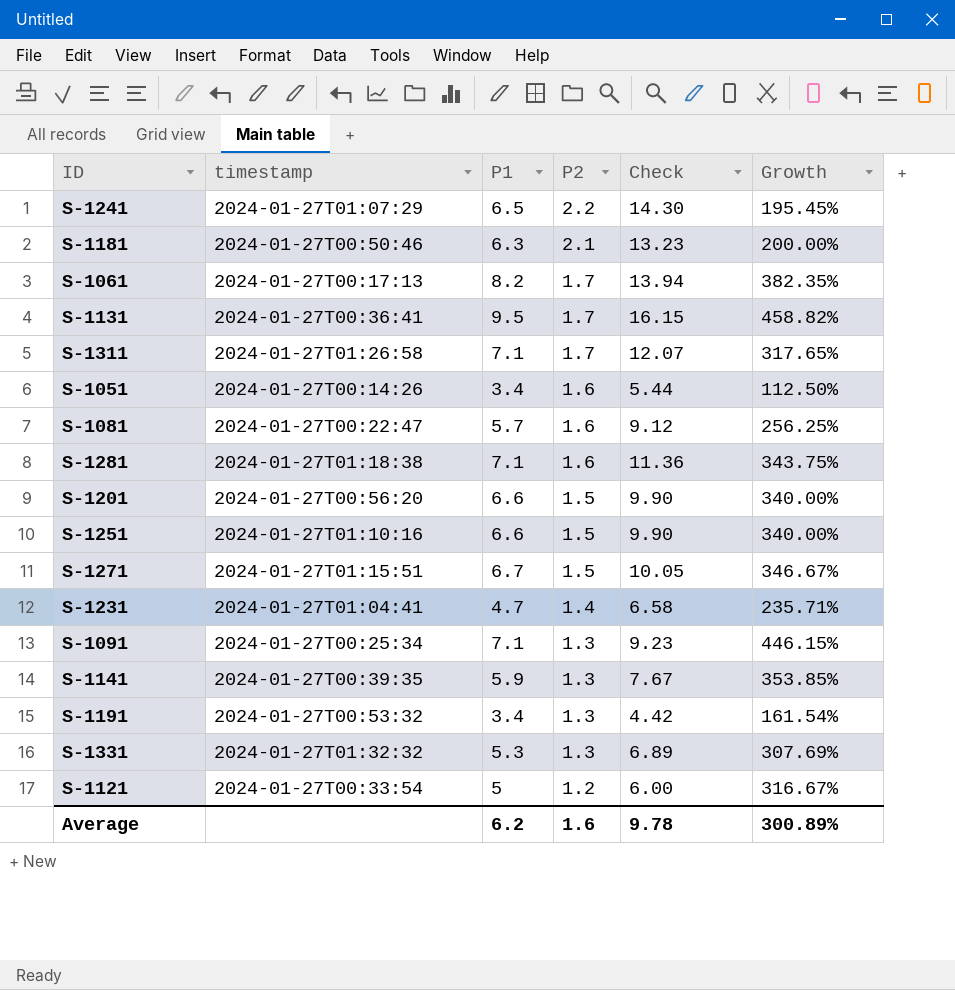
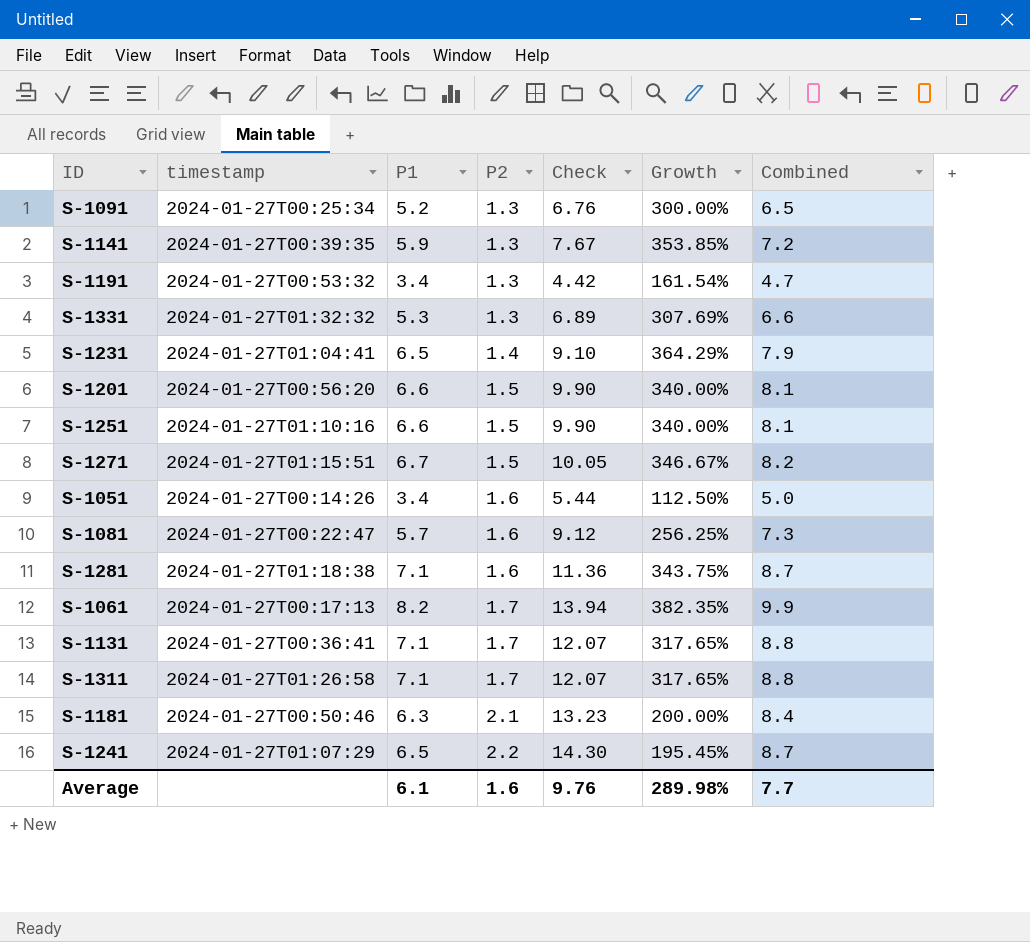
row order: P2 descending -> P2 ascending
column Combined | formula: none -> [P1] + [P2]
row S-1121: 2024-01-27T00:33:54 | 5 | 1.2 | 6.00 | 316.67% -> none
S-1091 | P1: 7.1 -> 5.2
S-1091 | Check: 9.23 -> 6.76
S-1091 | Growth: 446.15% -> 300.00%
S-1231 | P1: 4.7 -> 6.5
S-1231 | Check: 6.58 -> 9.10
S-1231 | Growth: 235.71% -> 364.29%
S-1131 | P1: 9.5 -> 7.1
S-1131 | Check: 16.15 -> 12.07
S-1131 | Growth: 458.82% -> 317.65%
Average | P1: 6.2 -> 6.1
Average | Check: 9.78 -> 9.76
Average | Growth: 300.89% -> 289.98%

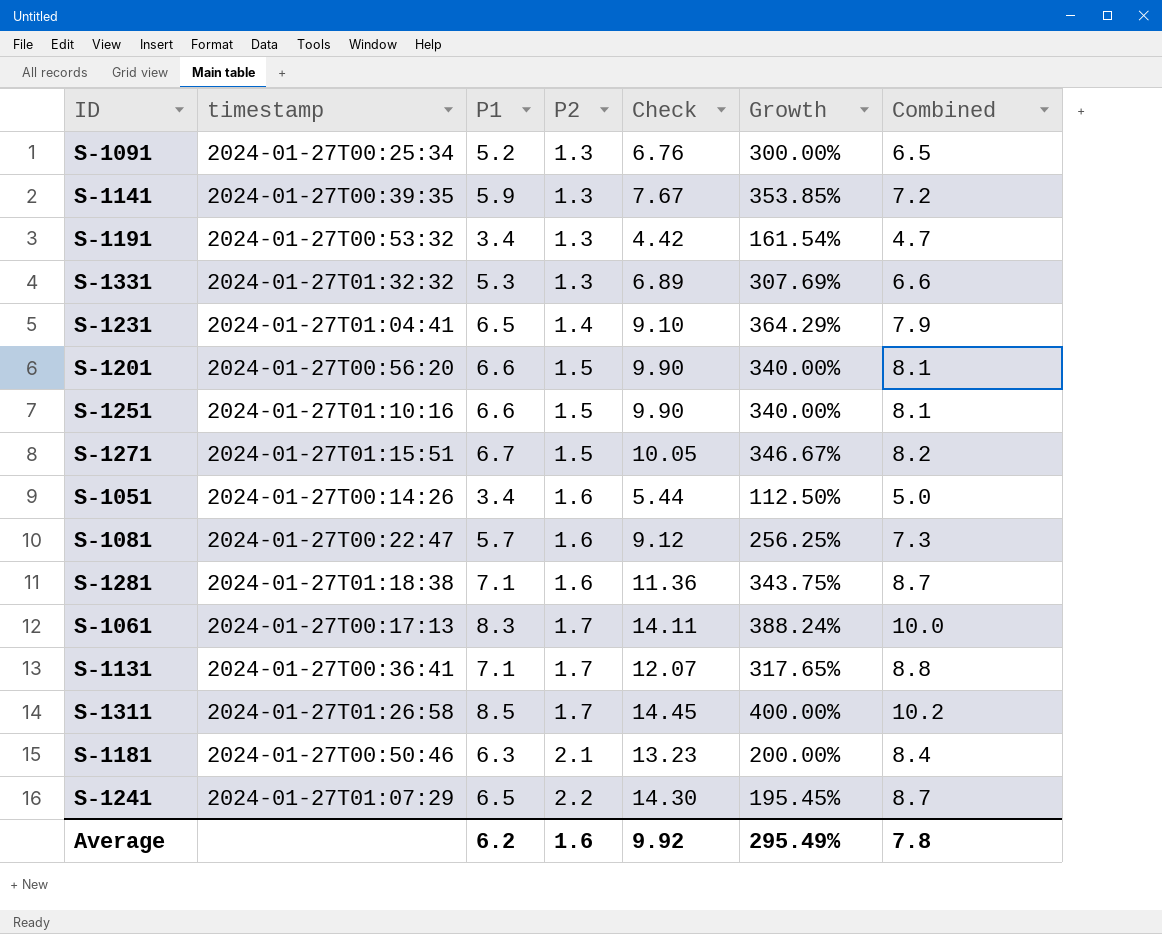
S-1061 | P1: 8.2 -> 8.3
S-1061 | Check: 13.94 -> 14.11
S-1061 | Growth: 382.35% -> 388.24%
S-1061 | Combined: 9.9 -> 10.0
S-1311 | P1: 7.1 -> 8.5
S-1311 | Check: 12.07 -> 14.45
S-1311 | Growth: 317.65% -> 400.00%
S-1311 | Combined: 8.8 -> 10.2
Average | P1: 6.1 -> 6.2
Average | Check: 9.76 -> 9.92
Average | Growth: 289.98% -> 295.49%
Average | Combined: 7.7 -> 7.8

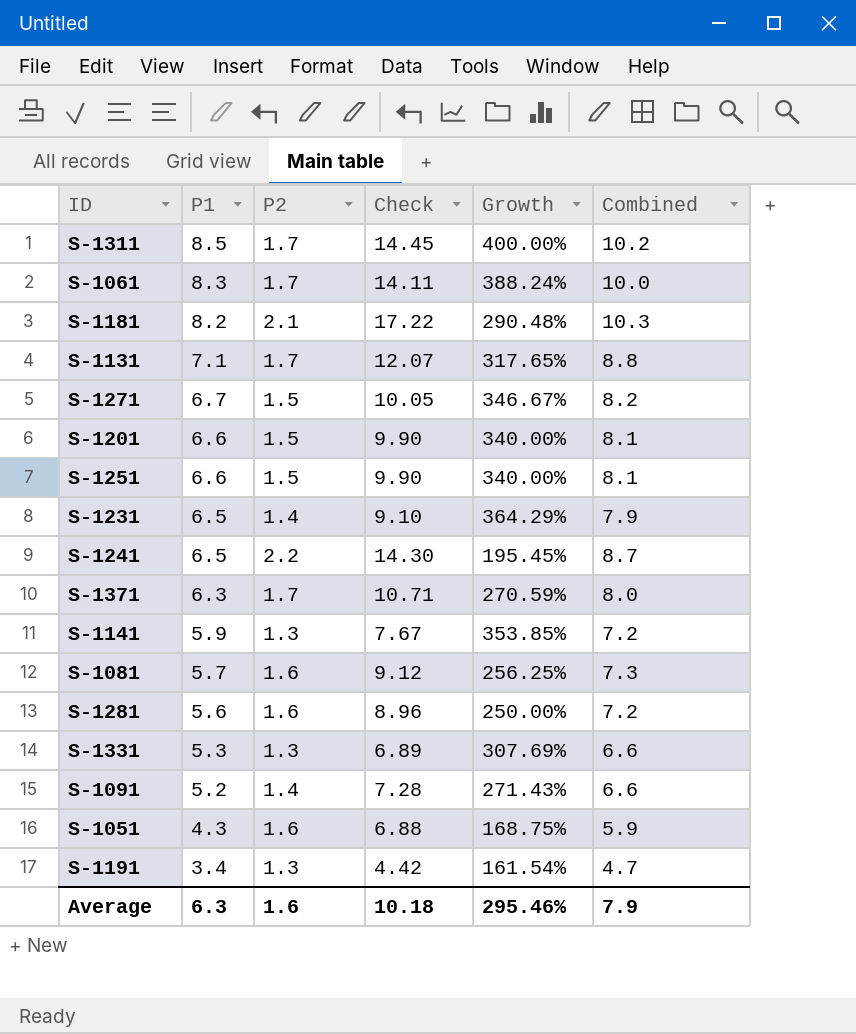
row order: P2 ascending -> P1 descending
column timestamp | position: 2 -> none
S-1181 | P1: 6.3 -> 8.2
S-1181 | Check: 13.23 -> 17.22
S-1181 | Growth: 200.00% -> 290.48%
S-1181 | Combined: 8.4 -> 10.3
row S-1371: none -> 6.3 | 1.7 | 10.71 | 270.59% | 8.0
S-1281 | P1: 7.1 -> 5.6
S-1281 | Check: 11.36 -> 8.96
S-1281 | Growth: 343.75% -> 250.00%
S-1281 | Combined: 8.7 -> 7.2
S-1091 | P2: 1.3 -> 1.4
S-1091 | Check: 6.76 -> 7.28
S-1091 | Growth: 300.00% -> 271.43%
S-1091 | Combined: 6.5 -> 6.6
S-1051 | P1: 3.4 -> 4.3
S-1051 | Check: 5.44 -> 6.88
S-1051 | Growth: 112.50% -> 168.75%
S-1051 | Combined: 5.0 -> 5.9
Average | P1: 6.2 -> 6.3
Average | Check: 9.92 -> 10.18
Average | Growth: 295.49% -> 295.46%
Average | Combined: 7.8 -> 7.9

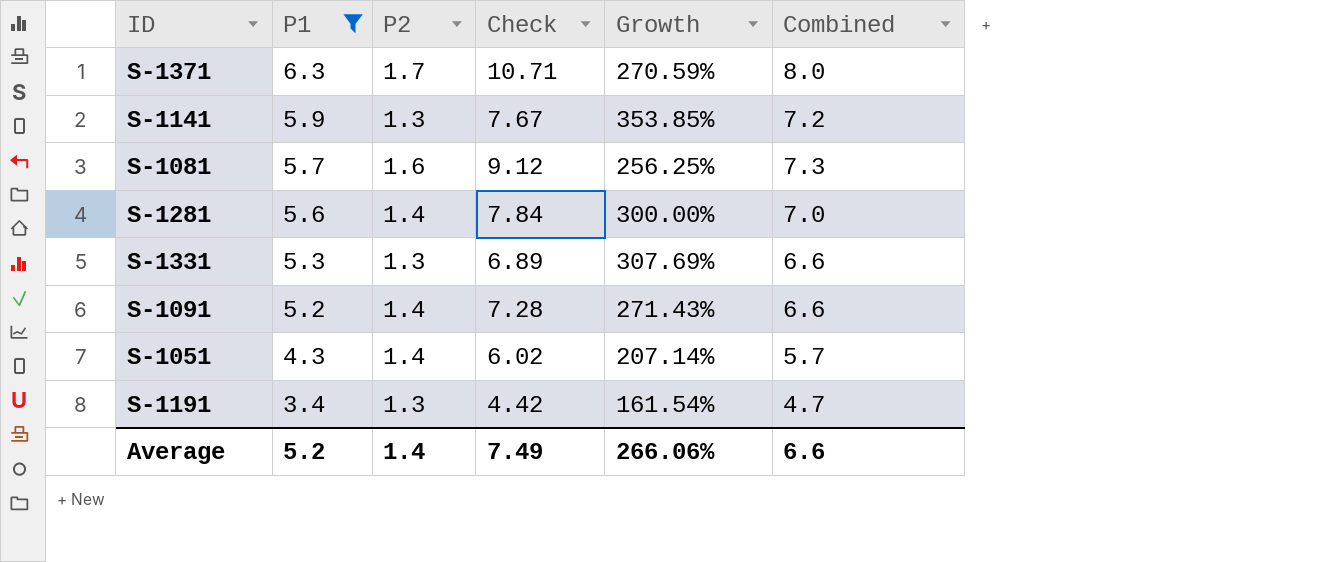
filter: none -> P1 <= 6.3
S-1281 | P2: 1.6 -> 1.4
S-1281 | Check: 8.96 -> 7.84
S-1281 | Growth: 250.00% -> 300.00%
S-1281 | Combined: 7.2 -> 7.0
S-1051 | P2: 1.6 -> 1.4
S-1051 | Check: 6.88 -> 6.02
S-1051 | Growth: 168.75% -> 207.14%
S-1051 | Combined: 5.9 -> 5.7
Average | P1: 6.3 -> 5.2
Average | P2: 1.6 -> 1.4
Average | Check: 10.18 -> 7.49
Average | Growth: 295.46% -> 266.06%
Average | Combined: 7.9 -> 6.6

